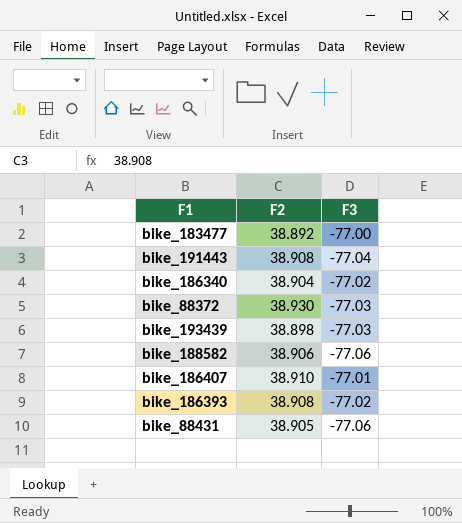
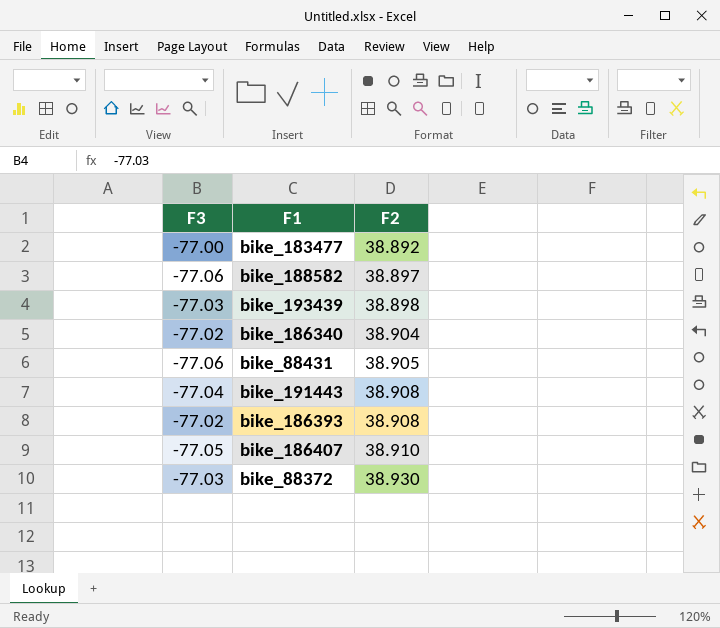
row order: none -> F2 ascending
column F3 | position: 3 -> 1
bike_188582 | F2: 38.906 -> 38.897
bike_186407 | F3: -77.01 -> -77.05

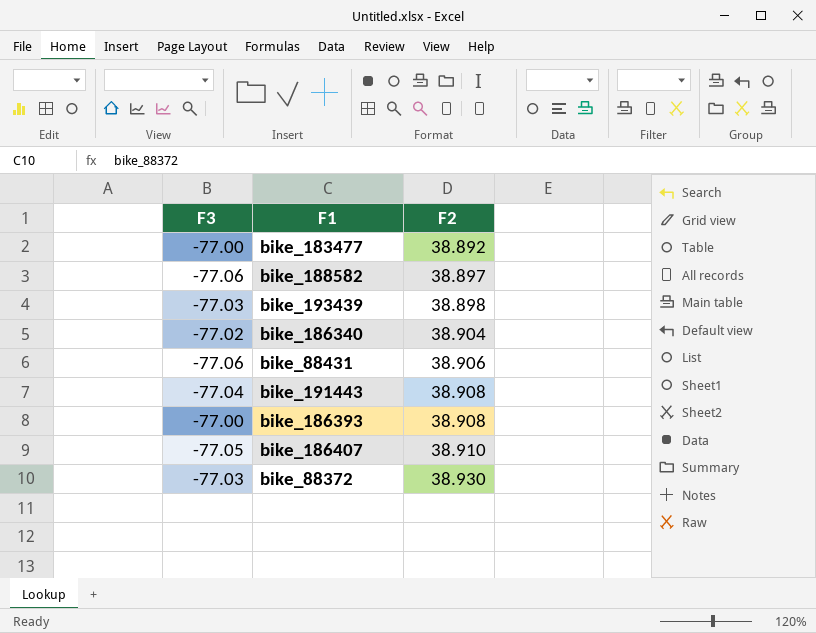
bike_88431 | F2: 38.905 -> 38.906
bike_186393 | F3: -77.02 -> -77.00

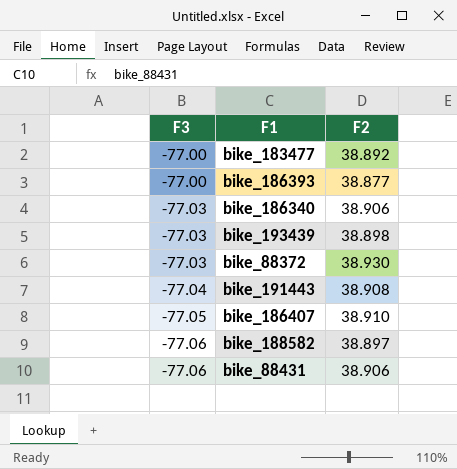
row order: F2 ascending -> F3 descending
bike_186393 | F2: 38.908 -> 38.877
bike_186340 | F3: -77.02 -> -77.03
bike_186340 | F2: 38.904 -> 38.906

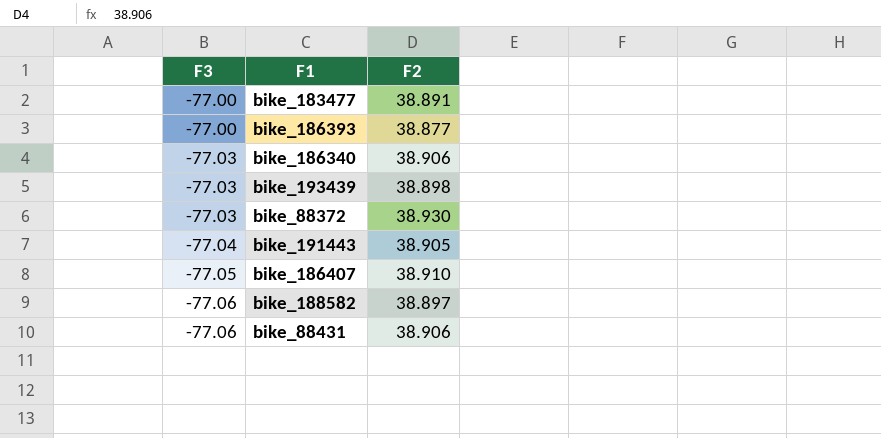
bike_183477 | F2: 38.892 -> 38.891
bike_191443 | F2: 38.908 -> 38.905

